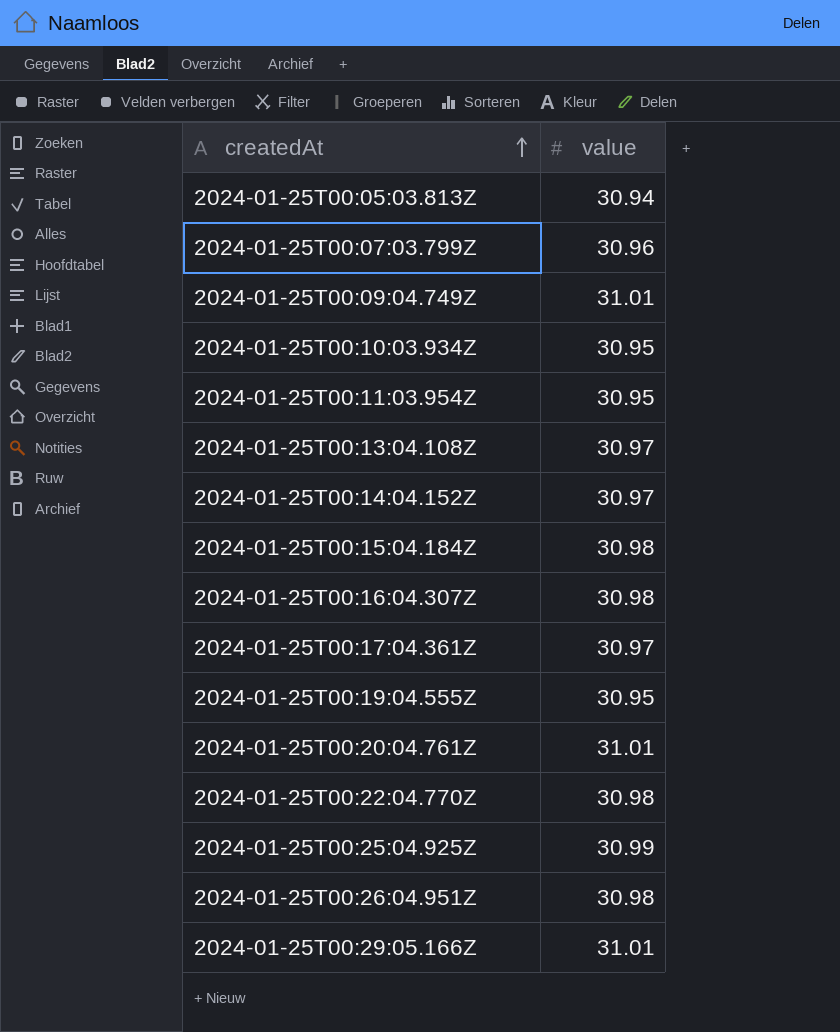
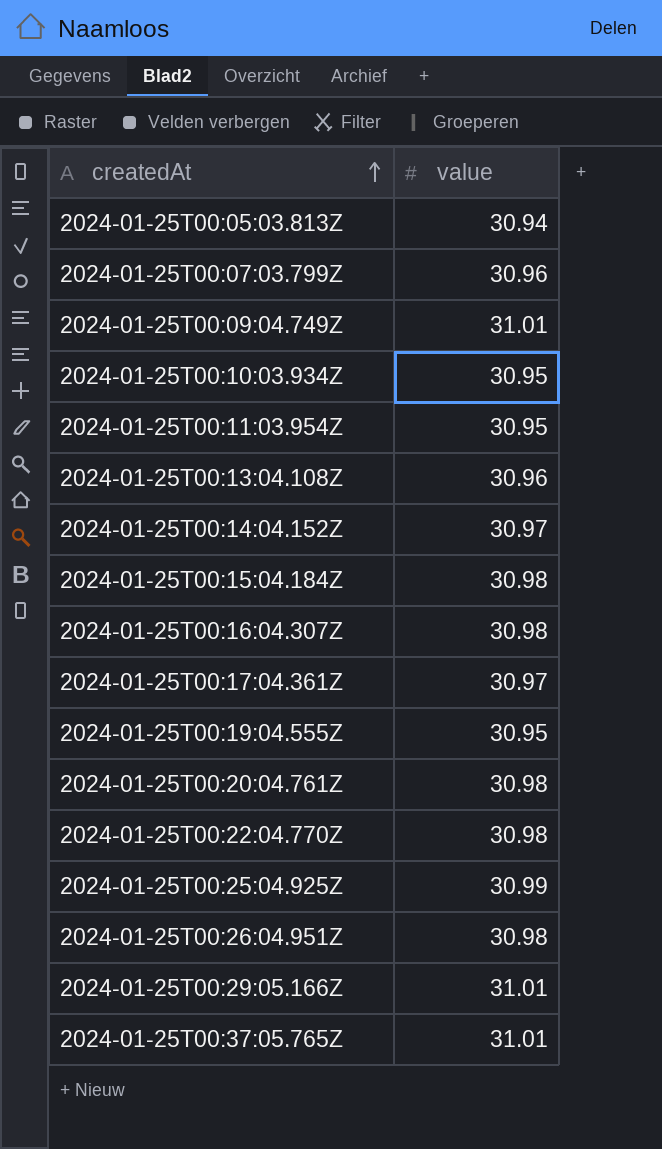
2024-01-25T00:13:04.108Z | value: 30.97 -> 30.96
2024-01-25T00:20:04.761Z | value: 31.01 -> 30.98
row 2024-01-25T00:37:05.765Z: none -> 31.01

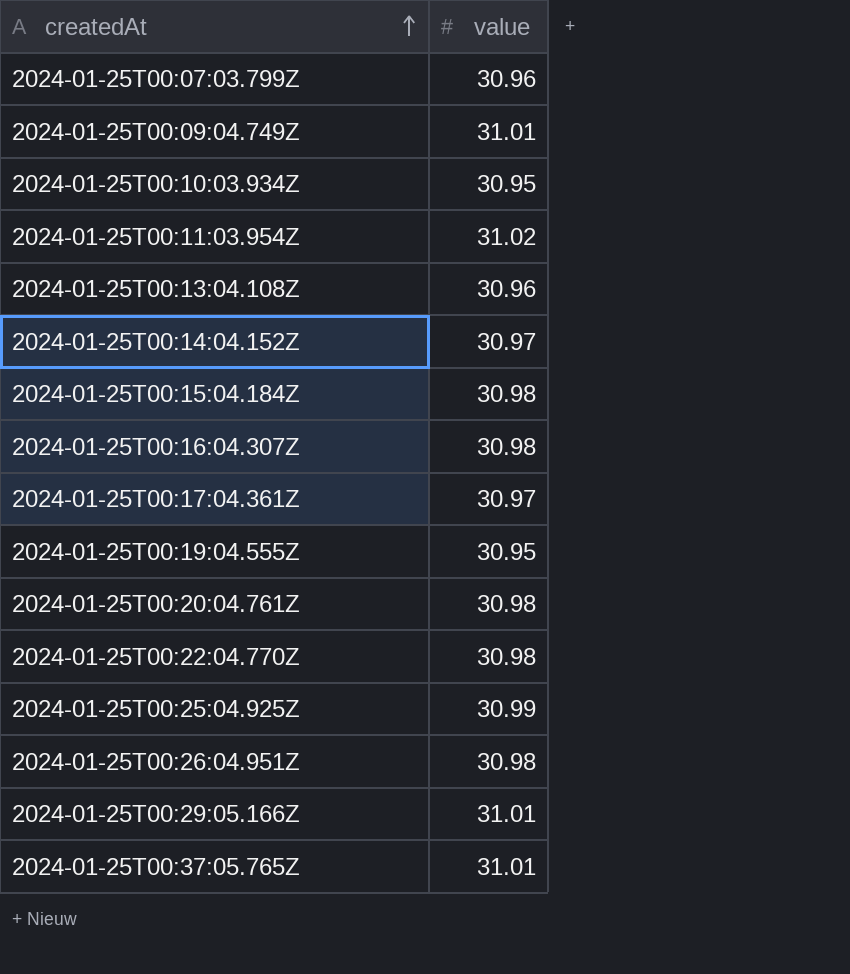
row 2024-01-25T00:05:03.813Z: 30.94 -> none
2024-01-25T00:11:03.954Z | value: 30.95 -> 31.02

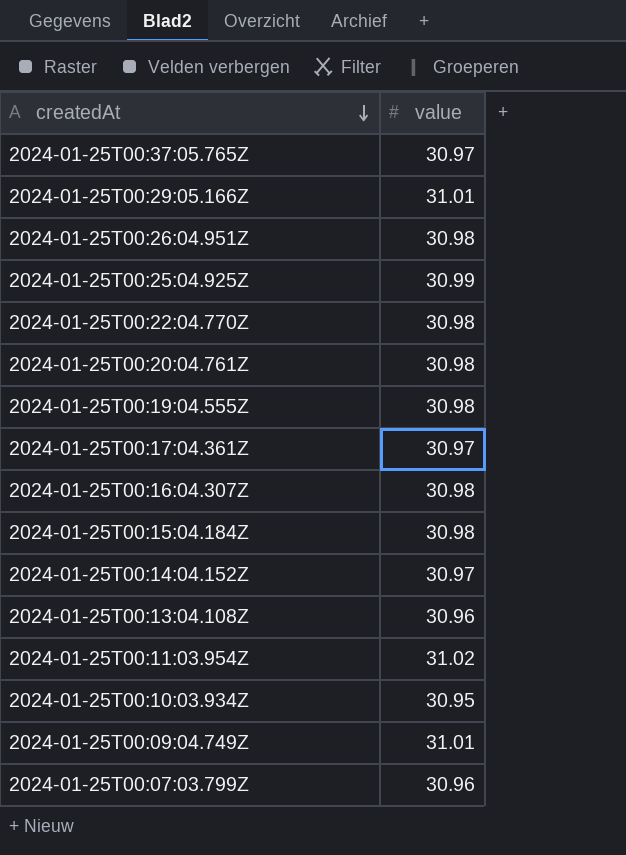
row order: createdAt ascending -> createdAt descending
2024-01-25T00:37:05.765Z | value: 31.01 -> 30.97
2024-01-25T00:19:04.555Z | value: 30.95 -> 30.98

